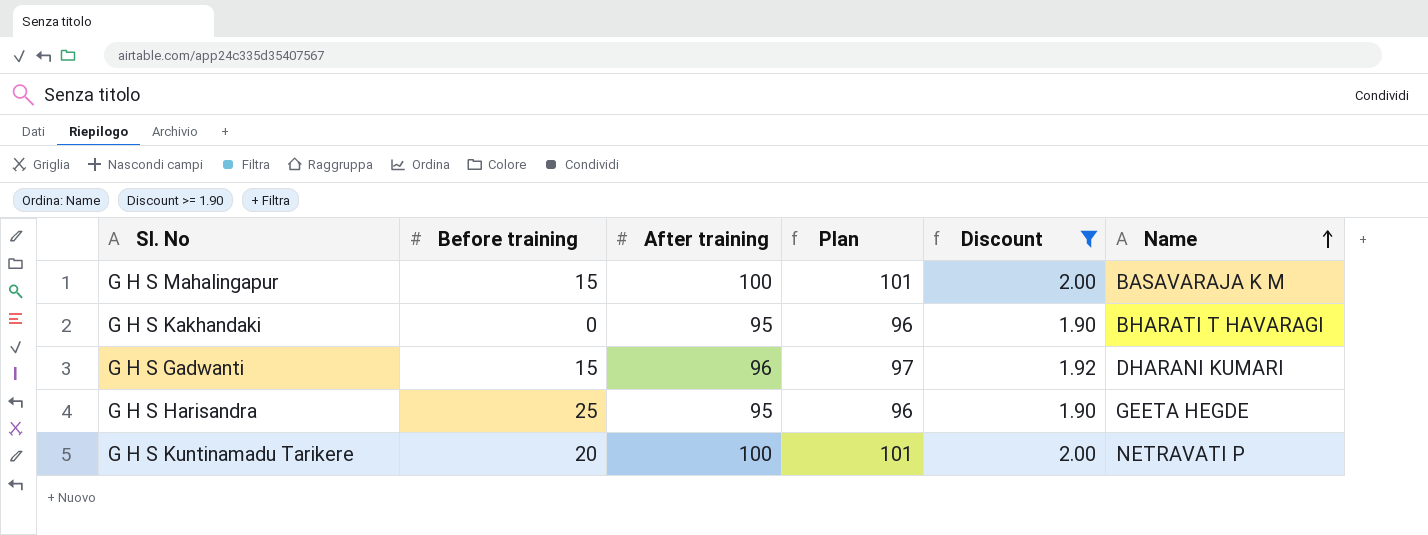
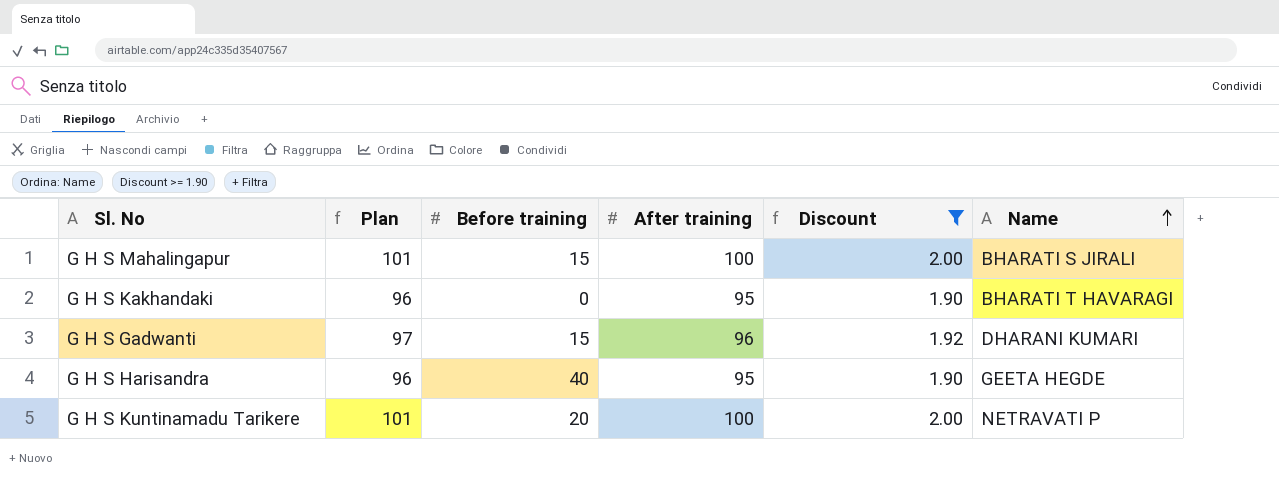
column Plan | position: 4 -> 2
G H S Mahalingapur | Name: BASAVARAJA K M -> BHARATI S JIRALI
G H S Harisandra | Before training: 25 -> 40

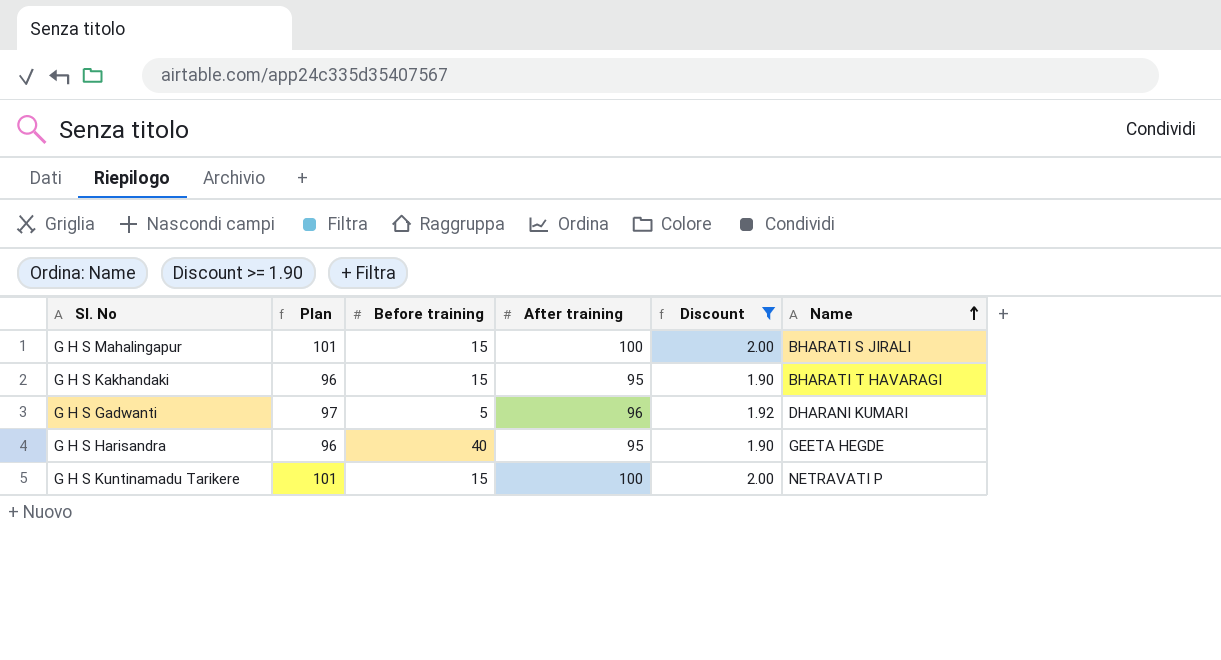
G H S Kakhandaki | Before training: 0 -> 15
G H S Gadwanti | Before training: 15 -> 5
G H S Kuntinamadu Tarikere | Before training: 20 -> 15

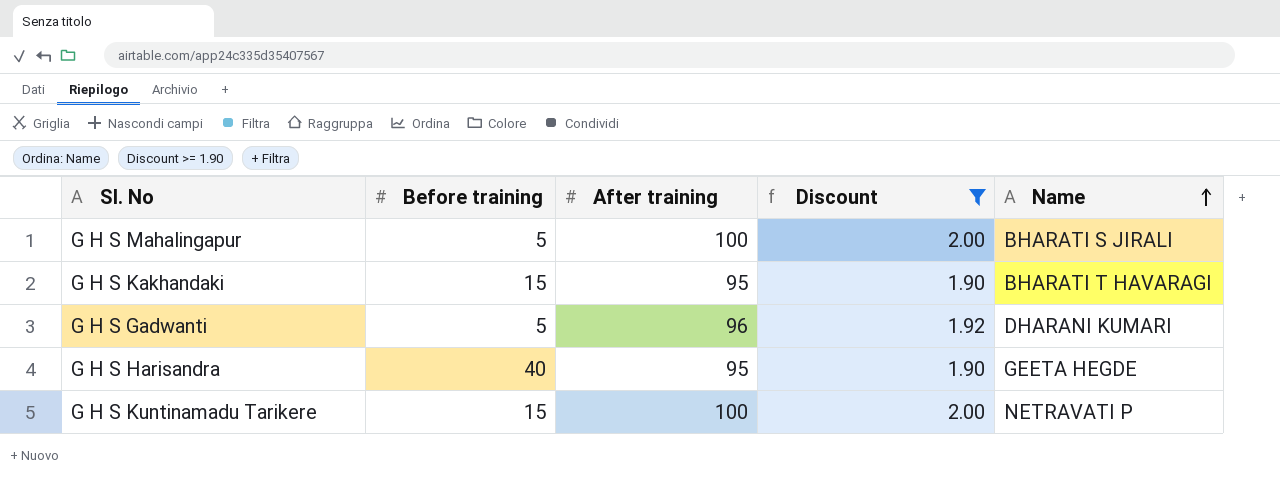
column Plan | formula: [After training] + 1 -> none
G H S Mahalingapur | Before training: 15 -> 5

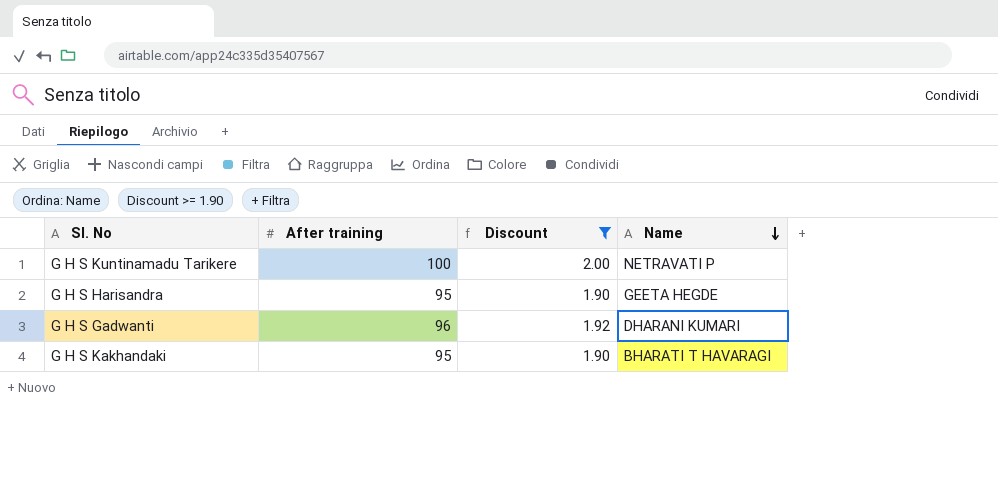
row order: Name ascending -> Name descending
column Before training | position: 2 -> none
row G H S Mahalingapur: 5 | 100 | 2.00 | BHARATI S JIRALI -> none

